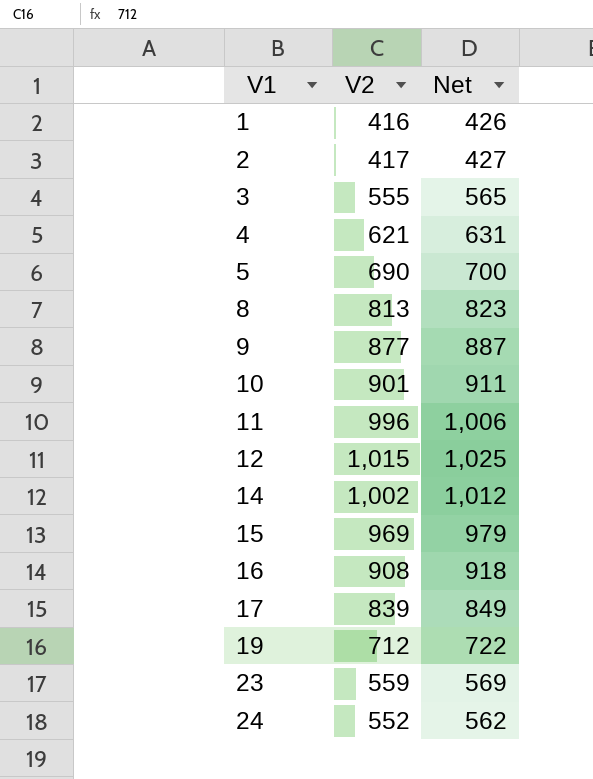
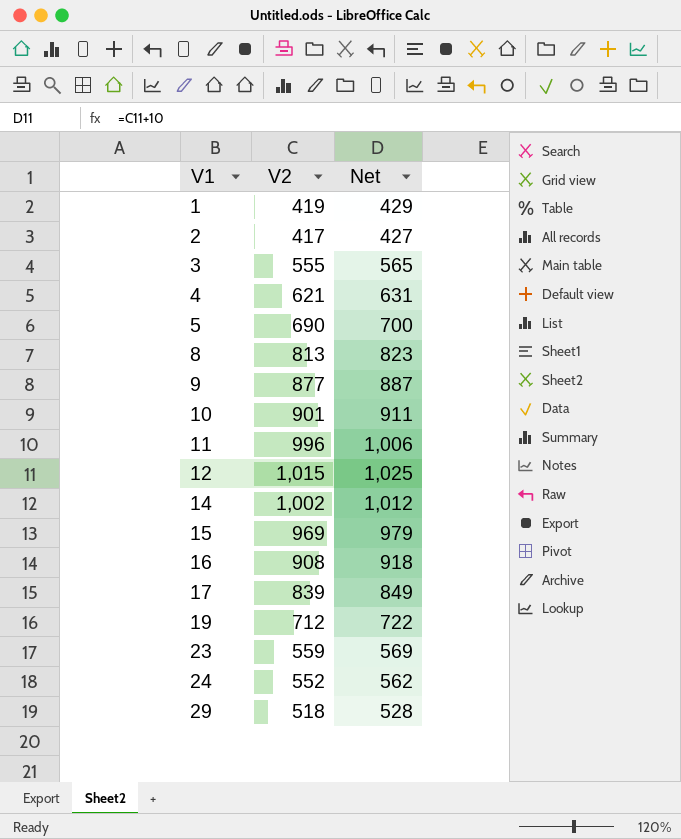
1 | V2: 416 -> 419
1 | Net: 426 -> 429
row 29: none -> 518 | 528

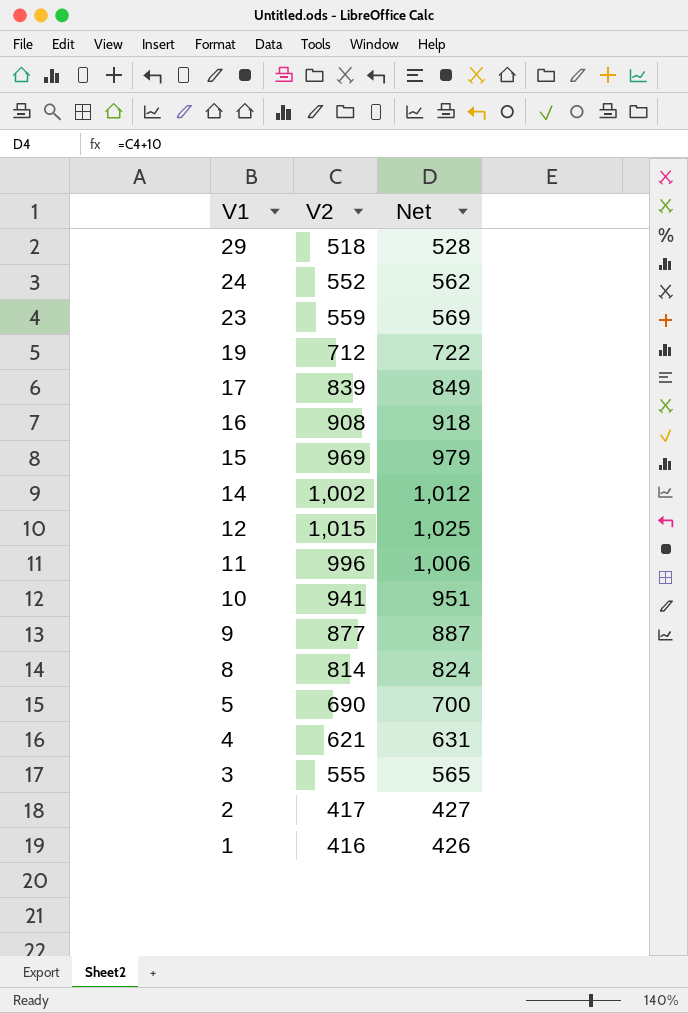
row order: V1 ascending -> V1 descending
10 | V2: 901 -> 941
10 | Net: 911 -> 951
8 | V2: 813 -> 814
8 | Net: 823 -> 824
1 | V2: 419 -> 416
1 | Net: 429 -> 426

